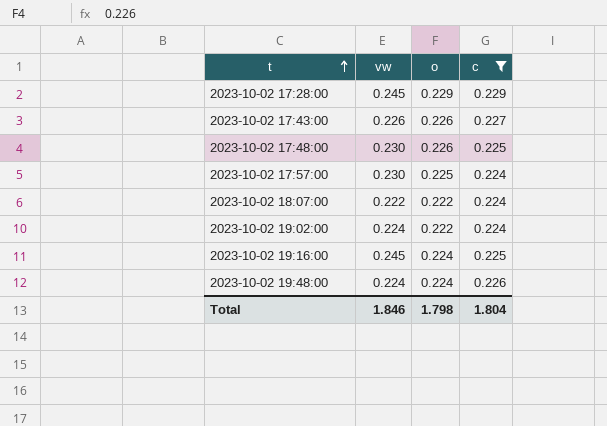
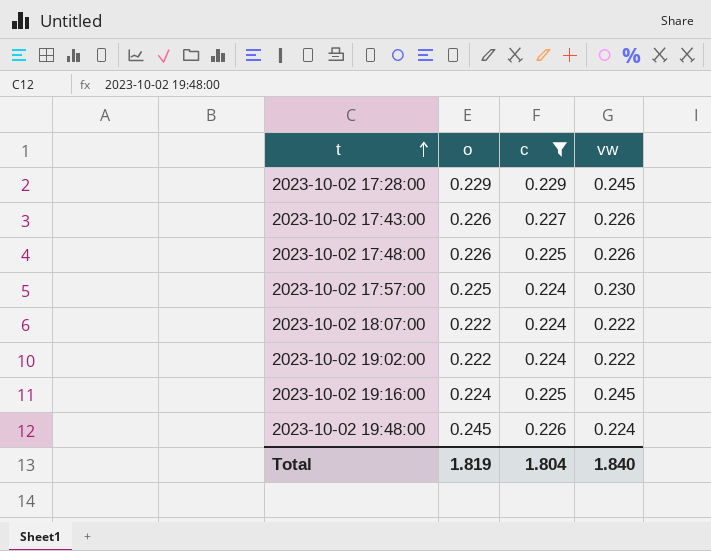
column vw | position: 2 -> 4
2023-10-02 17:48:00 | vw: 0.230 -> 0.226
2023-10-02 19:02:00 | vw: 0.224 -> 0.222
2023-10-02 19:48:00 | o: 0.224 -> 0.245
Total | o: 1.798 -> 1.819
Total | vw: 1.846 -> 1.840

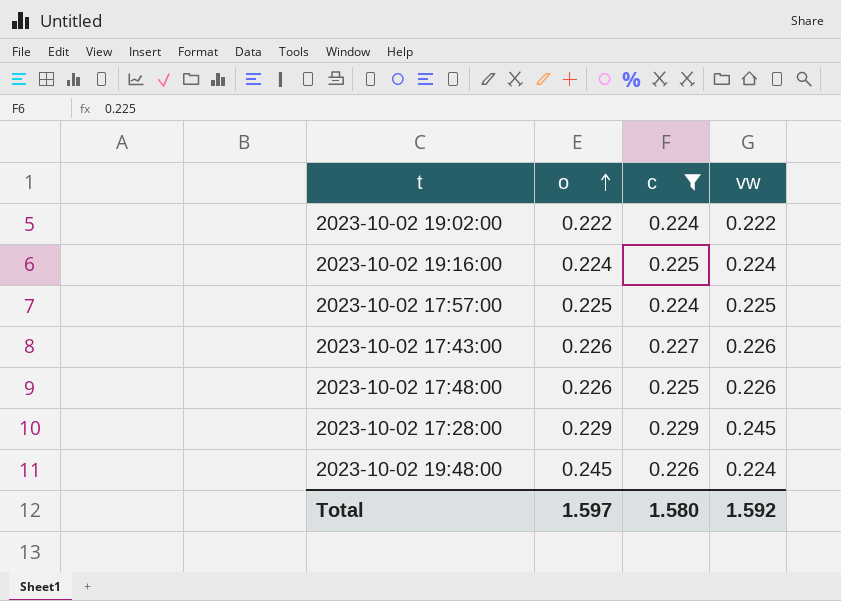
row order: t ascending -> o ascending
row 2023-10-02 18:07:00: 0.222 | 0.224 | 0.222 -> none
2023-10-02 19:16:00 | vw: 0.245 -> 0.224
2023-10-02 17:57:00 | vw: 0.230 -> 0.225
Total | o: 1.819 -> 1.597
Total | c: 1.804 -> 1.580
Total | vw: 1.840 -> 1.592

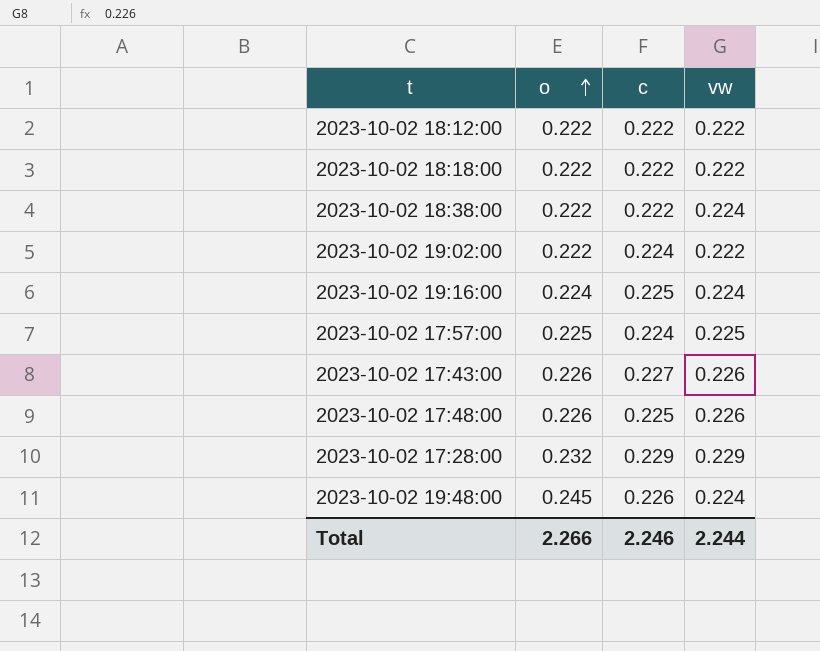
filter: c != 0.222 -> none
2023-10-02 17:28:00 | o: 0.229 -> 0.232
2023-10-02 17:28:00 | vw: 0.245 -> 0.229
Total | o: 1.597 -> 2.266
Total | c: 1.580 -> 2.246
Total | vw: 1.592 -> 2.244

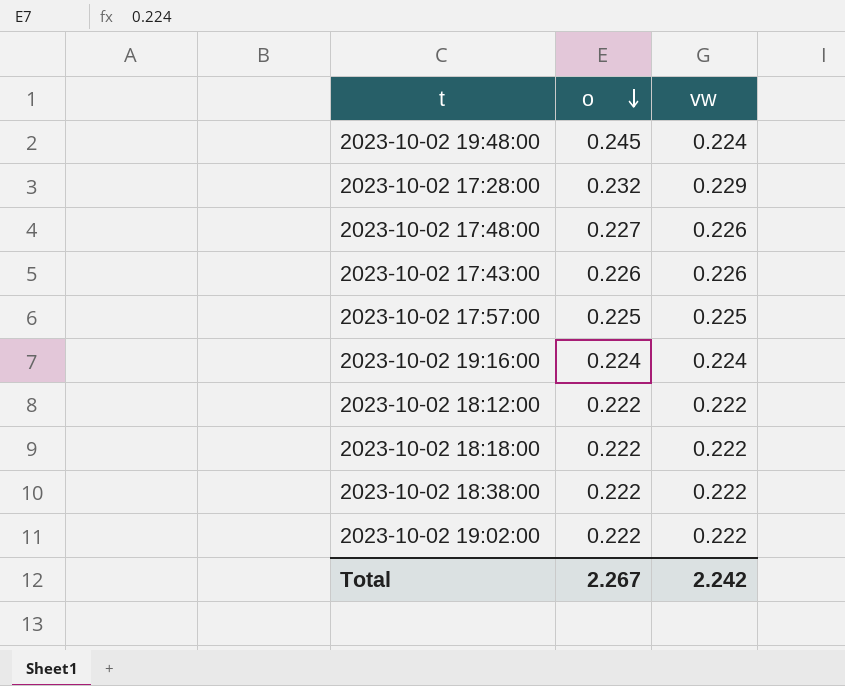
row order: o ascending -> o descending
column c | position: 3 -> none
2023-10-02 17:48:00 | o: 0.226 -> 0.227
2023-10-02 18:38:00 | vw: 0.224 -> 0.222
Total | o: 2.266 -> 2.267
Total | vw: 2.244 -> 2.242

